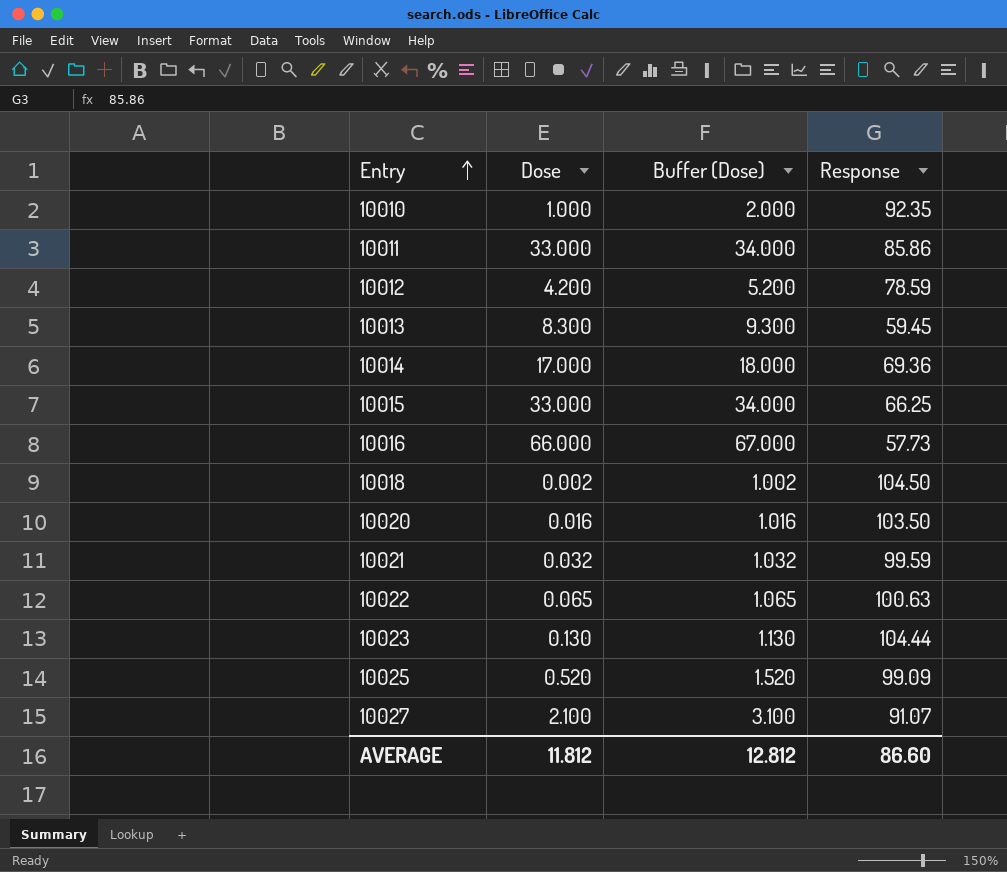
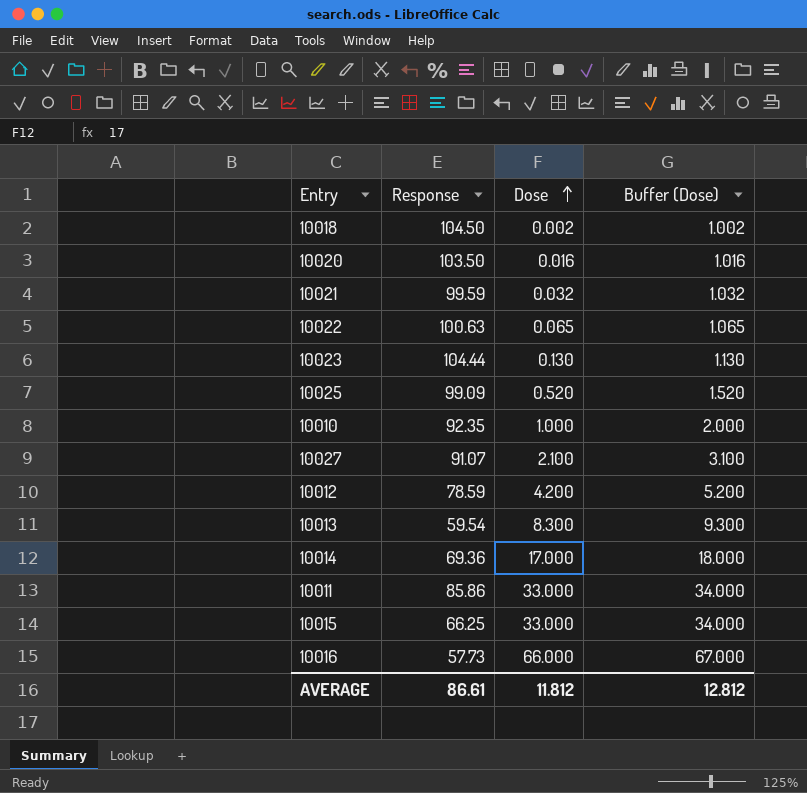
row order: Entry ascending -> Dose ascending
column Response | position: 4 -> 2
10013 | Response: 59.45 -> 59.54
AVERAGE | Response: 86.60 -> 86.61

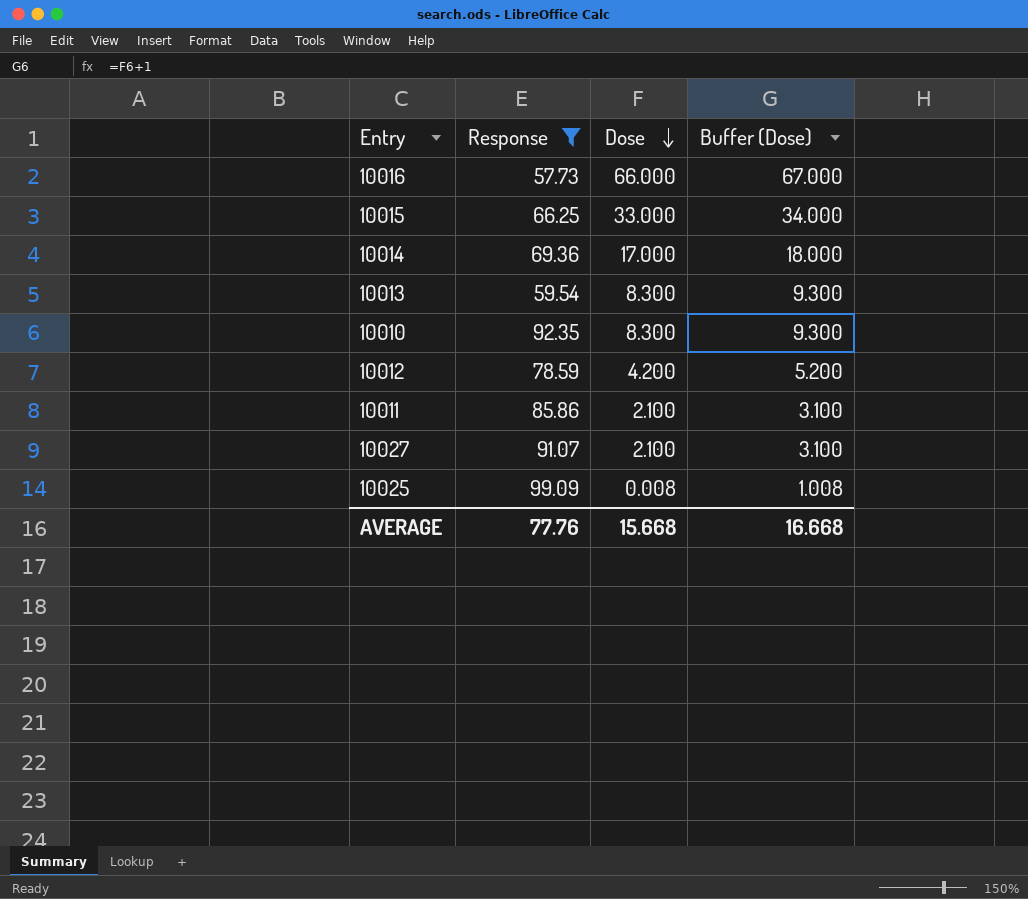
filter: none -> Response <= 99.09
row order: Dose ascending -> Dose descending
10010 | Dose: 1.000 -> 8.300
10010 | Buffer (Dose): 2.000 -> 9.300
10011 | Dose: 33.000 -> 2.100
10011 | Buffer (Dose): 34.000 -> 3.100
10025 | Dose: 0.520 -> 0.008
10025 | Buffer (Dose): 1.520 -> 1.008
AVERAGE | Response: 86.61 -> 77.76
AVERAGE | Dose: 11.812 -> 15.668
AVERAGE | Buffer (Dose): 12.812 -> 16.668

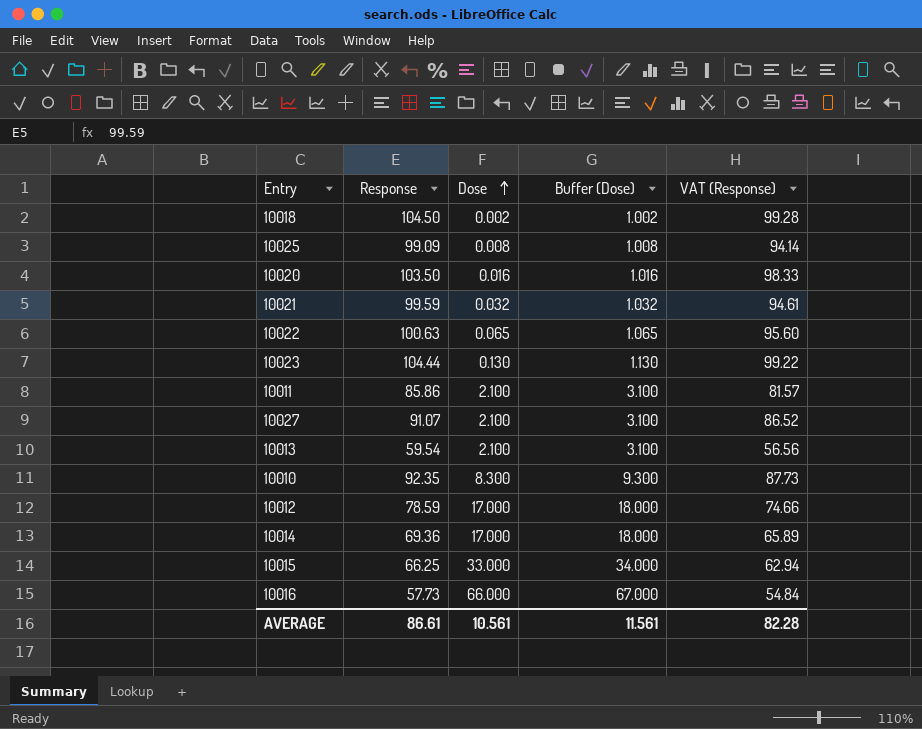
filter: Response <= 99.09 -> none
row order: Dose descending -> Dose ascending
column VAT (Response) | formula: none -> [Response] * 0.95
10013 | Dose: 8.300 -> 2.100
10013 | Buffer (Dose): 9.300 -> 3.100
10012 | Dose: 4.200 -> 17.000
10012 | Buffer (Dose): 5.200 -> 18.000
AVERAGE | Response: 77.76 -> 86.61
AVERAGE | Dose: 15.668 -> 10.561
AVERAGE | Buffer (Dose): 16.668 -> 11.561

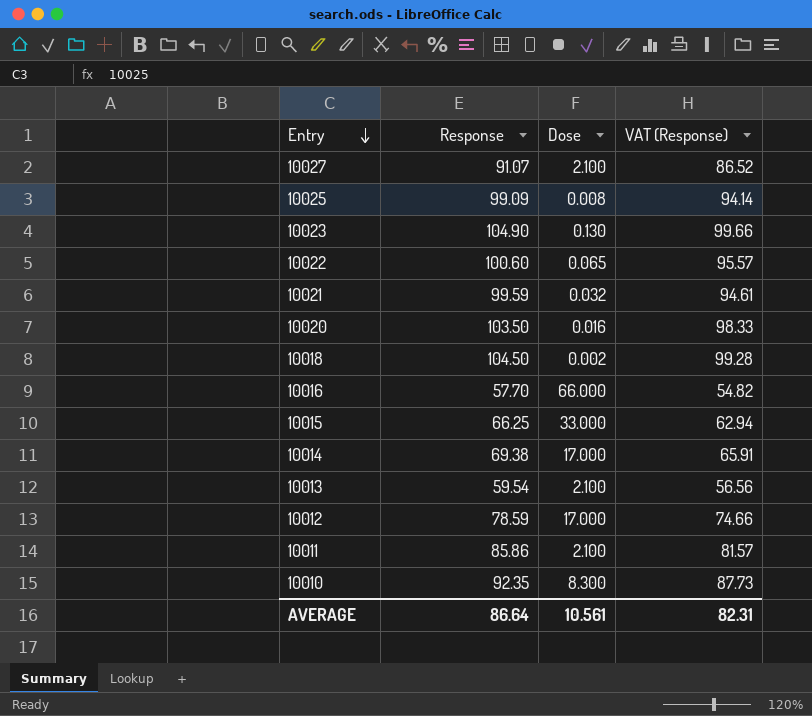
row order: Dose ascending -> Entry descending
column Buffer (Dose) | formula: [Dose] + 1 -> none
10023 | Response: 104.44 -> 104.90
10023 | VAT (Response): 99.22 -> 99.66
10022 | Response: 100.63 -> 100.60
10022 | VAT (Response): 95.60 -> 95.57
10016 | Response: 57.73 -> 57.70
10016 | VAT (Response): 54.84 -> 54.82
10014 | Response: 69.36 -> 69.38
10014 | VAT (Response): 65.89 -> 65.91
AVERAGE | Response: 86.61 -> 86.64
AVERAGE | VAT (Response): 82.28 -> 82.31

